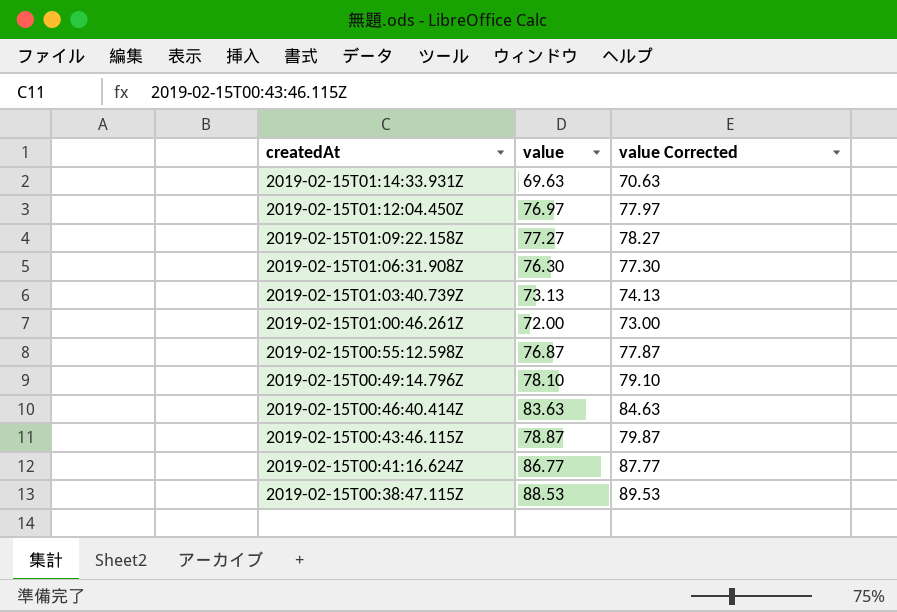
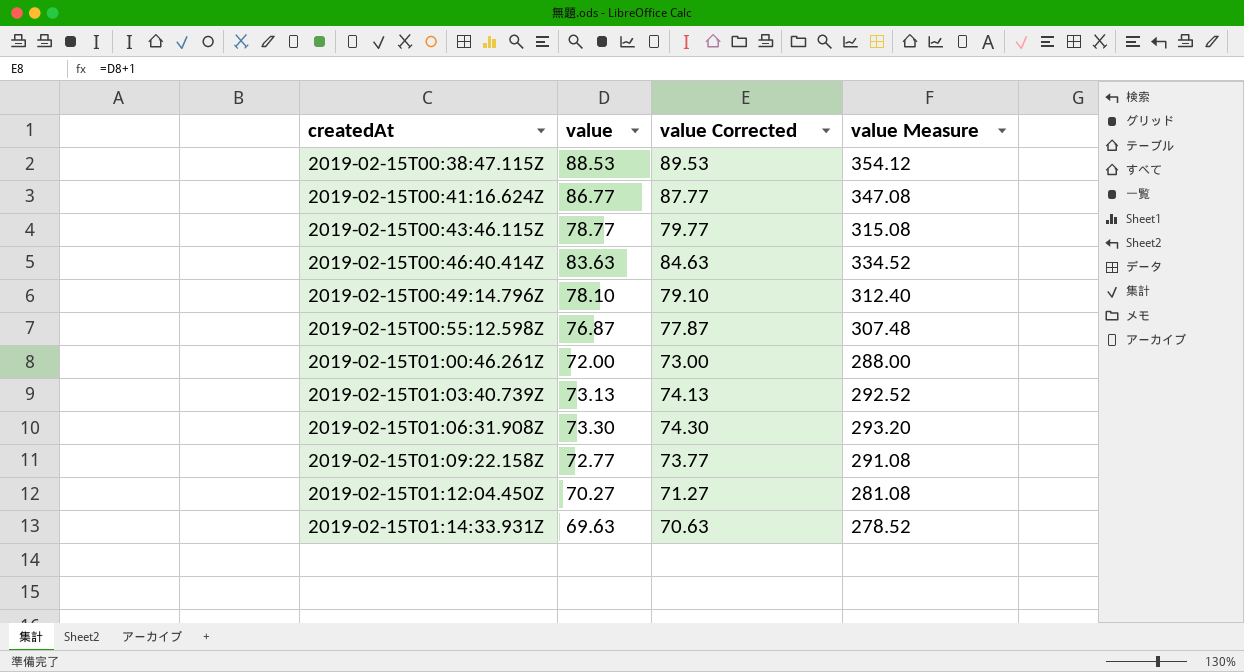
row order: createdAt descending -> createdAt ascending
column value Measure | formula: none -> [value] * 4
2019-02-15T00:43:46.115Z | value: 78.87 -> 78.77
2019-02-15T00:43:46.115Z | value Corrected: 79.87 -> 79.77
2019-02-15T01:06:31.908Z | value: 76.30 -> 73.30
2019-02-15T01:06:31.908Z | value Corrected: 77.30 -> 74.30
2019-02-15T01:09:22.158Z | value: 77.27 -> 72.77
2019-02-15T01:09:22.158Z | value Corrected: 78.27 -> 73.77
2019-02-15T01:12:04.450Z | value: 76.97 -> 70.27
2019-02-15T01:12:04.450Z | value Corrected: 77.97 -> 71.27

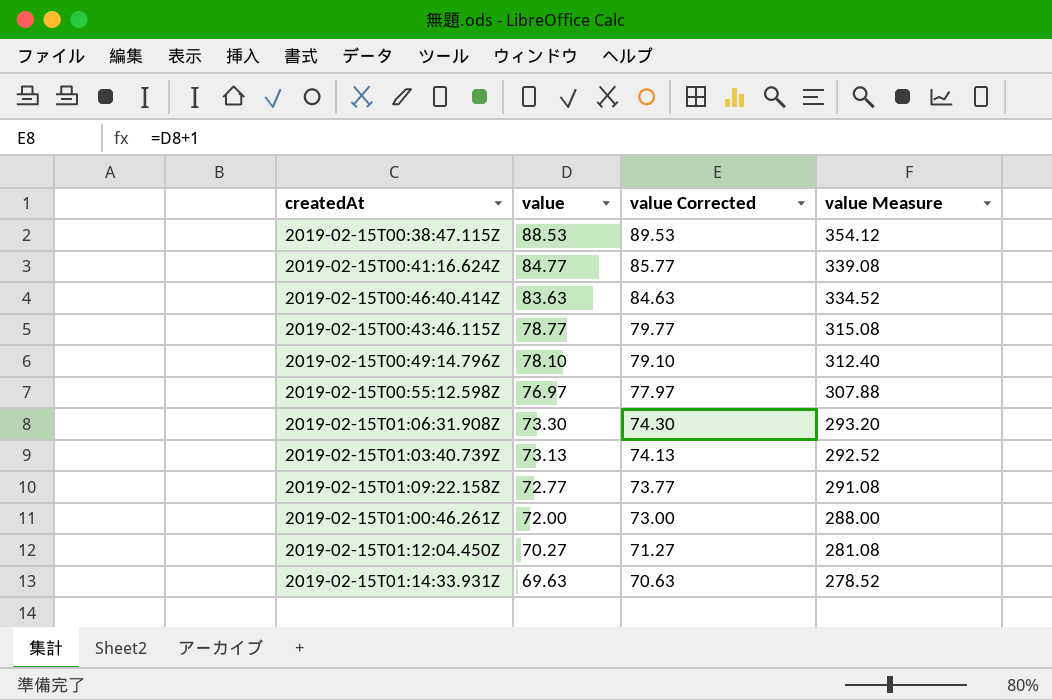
row order: createdAt ascending -> value descending
2019-02-15T00:41:16.624Z | value: 86.77 -> 84.77
2019-02-15T00:41:16.624Z | value Corrected: 87.77 -> 85.77
2019-02-15T00:41:16.624Z | value Measure: 347.08 -> 339.08
2019-02-15T00:55:12.598Z | value: 76.87 -> 76.97
2019-02-15T00:55:12.598Z | value Corrected: 77.87 -> 77.97
2019-02-15T00:55:12.598Z | value Measure: 307.48 -> 307.88

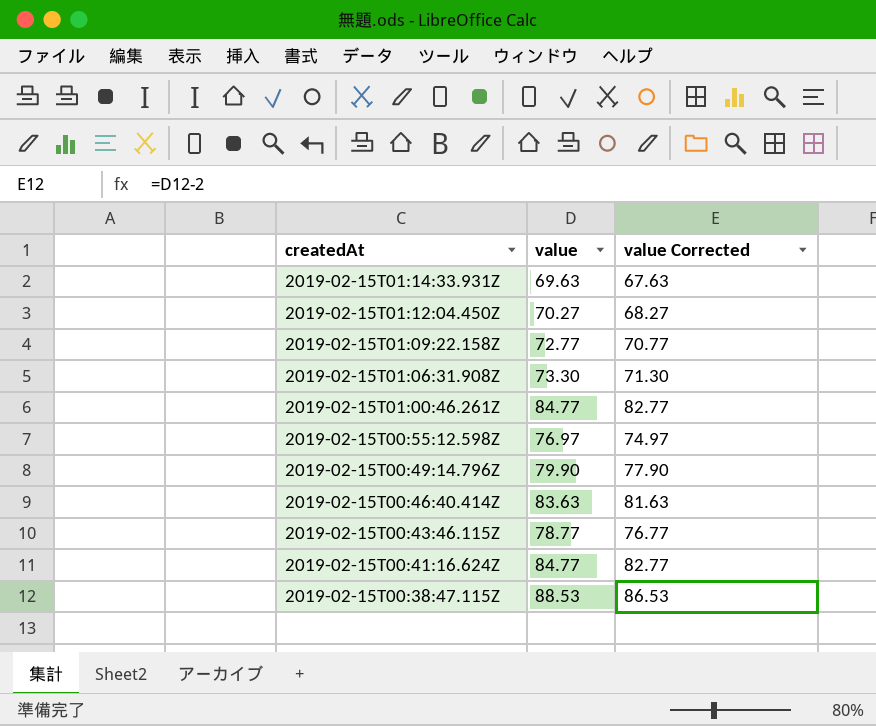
row order: value descending -> createdAt descending
column value Measure | formula: [value] * 4 -> none
column value Corrected | formula: [value] + 1 -> [value] - 2
row 2019-02-15T01:03:40.739Z: 73.13 | 74.13 | 292.52 -> none
2019-02-15T01:00:46.261Z | value: 72.00 -> 84.77
2019-02-15T00:49:14.796Z | value: 78.10 -> 79.90

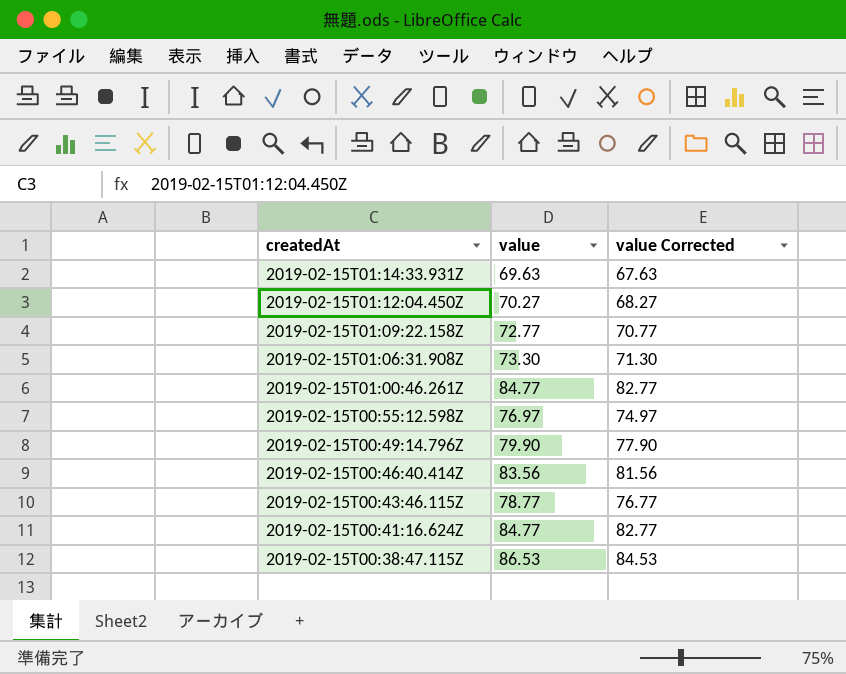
2019-02-15T00:46:40.414Z | value: 83.63 -> 83.56
2019-02-15T00:46:40.414Z | value Corrected: 81.63 -> 81.56
2019-02-15T00:38:47.115Z | value: 88.53 -> 86.53
2019-02-15T00:38:47.115Z | value Corrected: 86.53 -> 84.53

